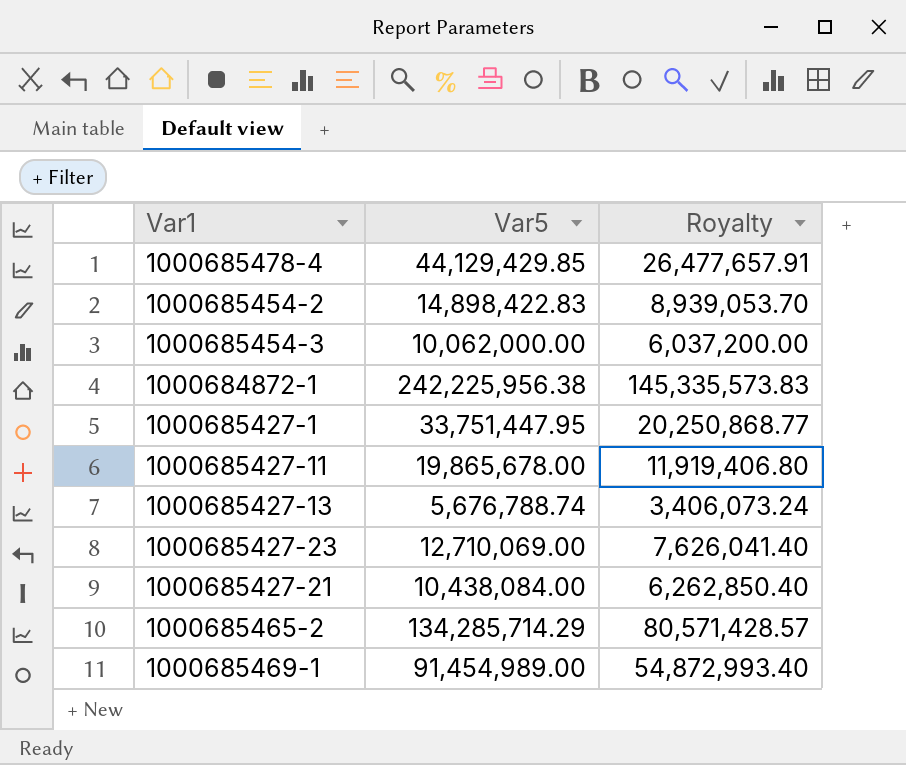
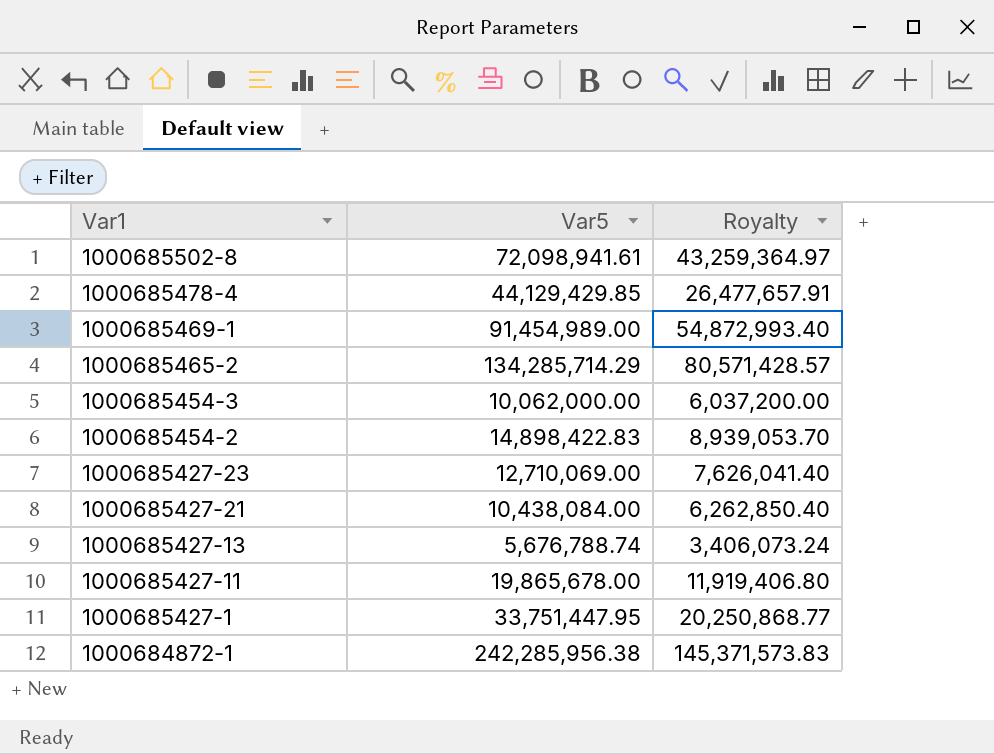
row order: none -> Var1 descending
row 1000685502-8: none -> 72,098,941.61 | 43,259,364.97
1000684872-1 | Var5: 242,225,956.38 -> 242,285,956.38
1000684872-1 | Royalty: 145,335,573.83 -> 145,371,573.83

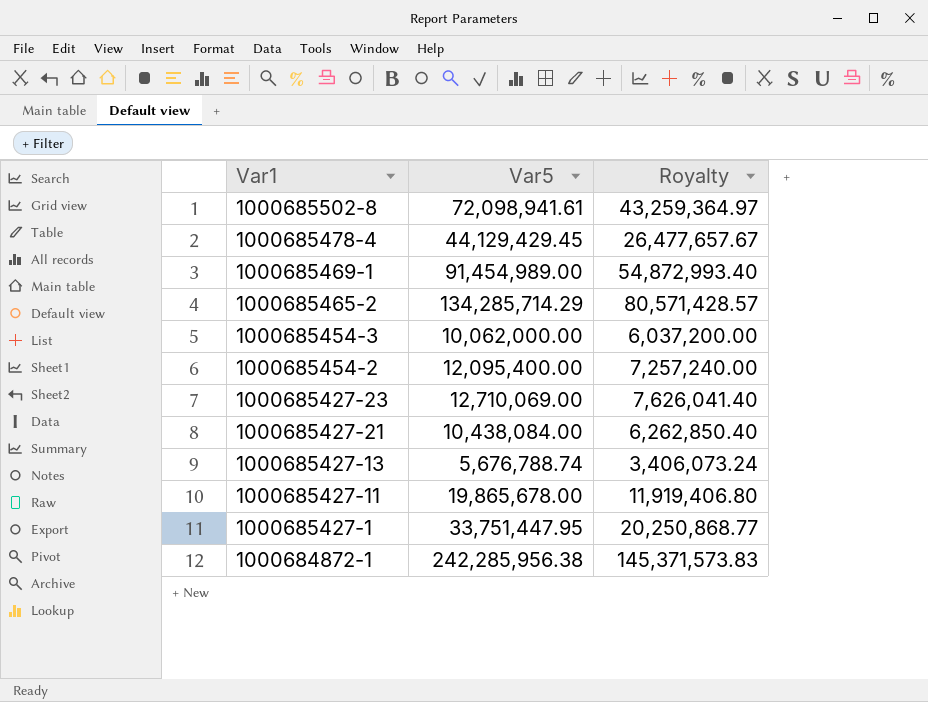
1000685478-4 | Var5: 44,129,429.85 -> 44,129,429.45
1000685478-4 | Royalty: 26,477,657.91 -> 26,477,657.67
1000685454-2 | Var5: 14,898,422.83 -> 12,095,400.00
1000685454-2 | Royalty: 8,939,053.70 -> 7,257,240.00

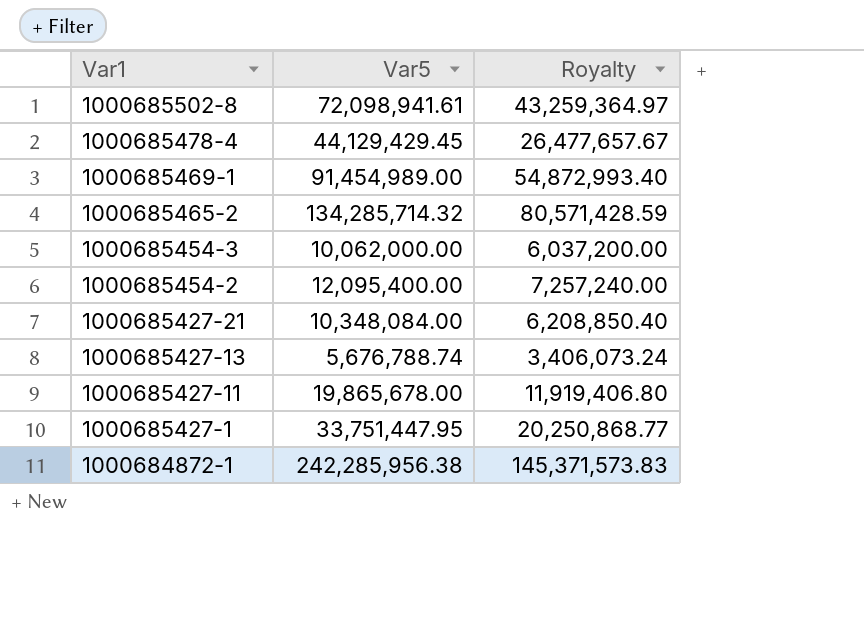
row 1000685427-23: 12,710,069.00 | 7,626,041.40 -> none
1000685465-2 | Var5: 134,285,714.29 -> 134,285,714.32
1000685465-2 | Royalty: 80,571,428.57 -> 80,571,428.59
1000685427-21 | Var5: 10,438,084.00 -> 10,348,084.00
1000685427-21 | Royalty: 6,262,850.40 -> 6,208,850.40

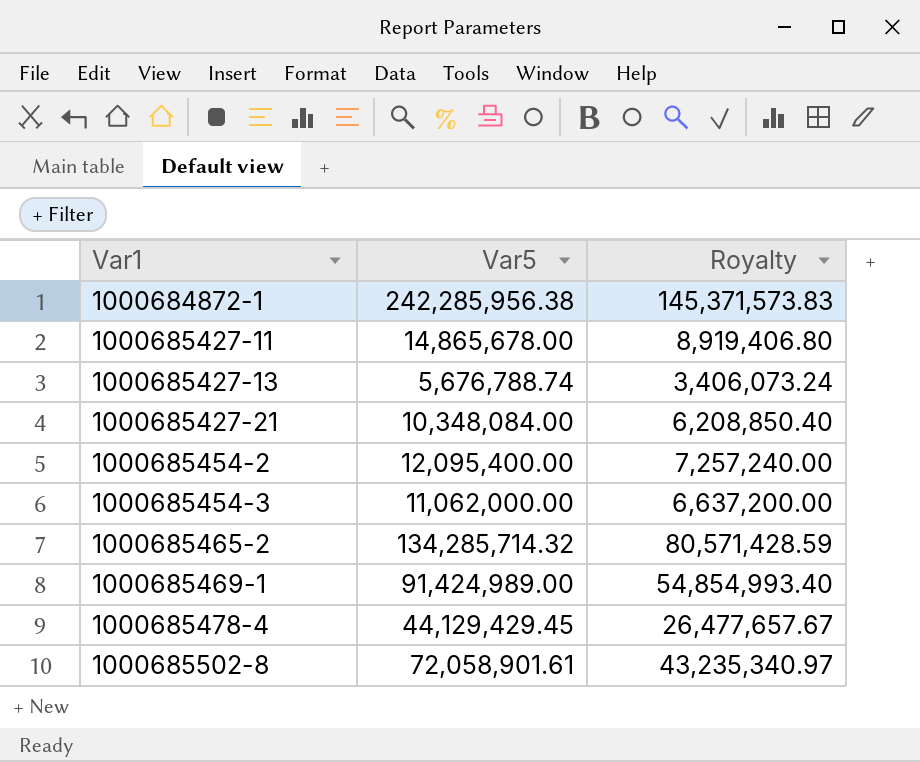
row order: Var1 descending -> Var1 ascending
row 1000685427-1: 33,751,447.95 | 20,250,868.77 -> none
1000685427-11 | Var5: 19,865,678.00 -> 14,865,678.00
1000685427-11 | Royalty: 11,919,406.80 -> 8,919,406.80
1000685454-3 | Var5: 10,062,000.00 -> 11,062,000.00
1000685454-3 | Royalty: 6,037,200.00 -> 6,637,200.00
1000685469-1 | Var5: 91,454,989.00 -> 91,424,989.00
1000685469-1 | Royalty: 54,872,993.40 -> 54,854,993.40
1000685502-8 | Var5: 72,098,941.61 -> 72,058,901.61
1000685502-8 | Royalty: 43,259,364.97 -> 43,235,340.97

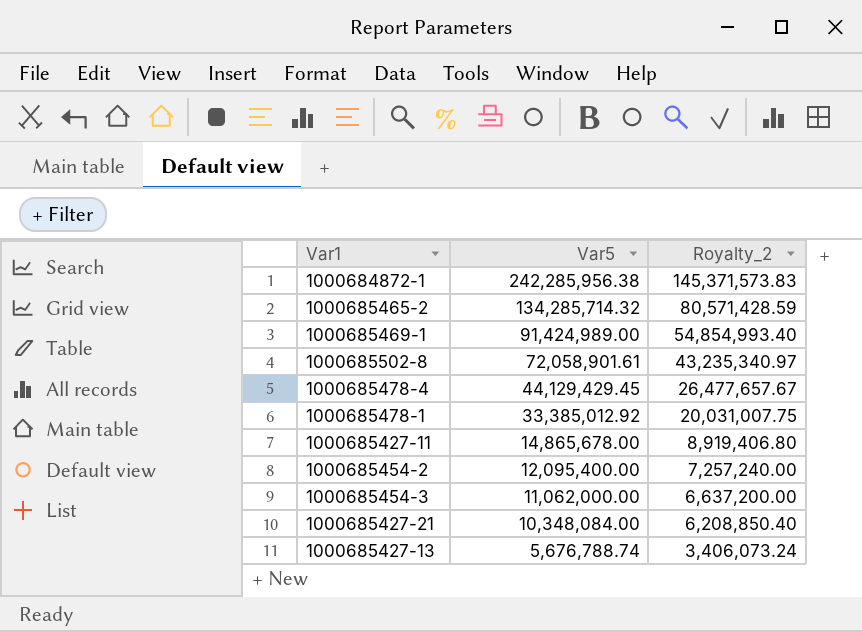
row order: Var1 ascending -> Var5 descending
column name: Royalty -> Royalty_2
row 1000685478-1: none -> 33,385,012.92 | 20,031,007.75

